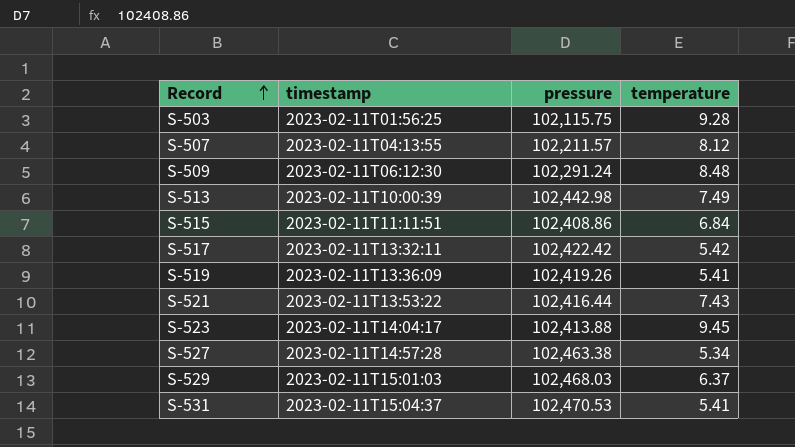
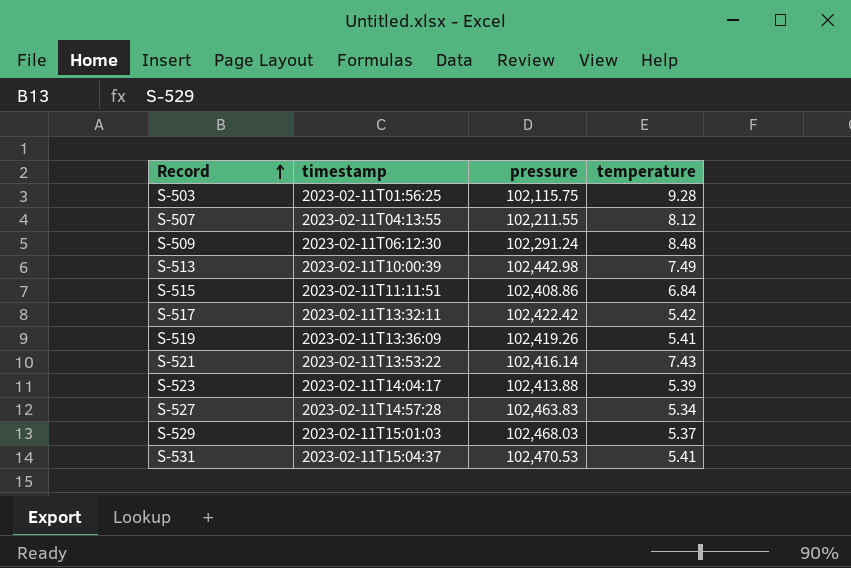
S-507 | pressure: 102,211.57 -> 102,211.55
S-521 | pressure: 102,416.44 -> 102,416.14
S-523 | temperature: 9.45 -> 5.39
S-527 | pressure: 102,463.38 -> 102,463.83
S-529 | temperature: 6.37 -> 5.37

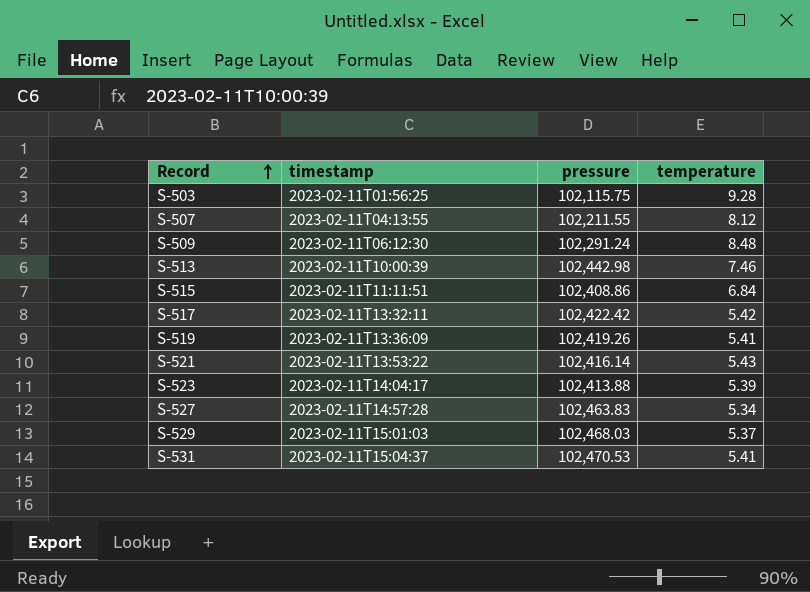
S-513 | temperature: 7.49 -> 7.46
S-521 | temperature: 7.43 -> 5.43

